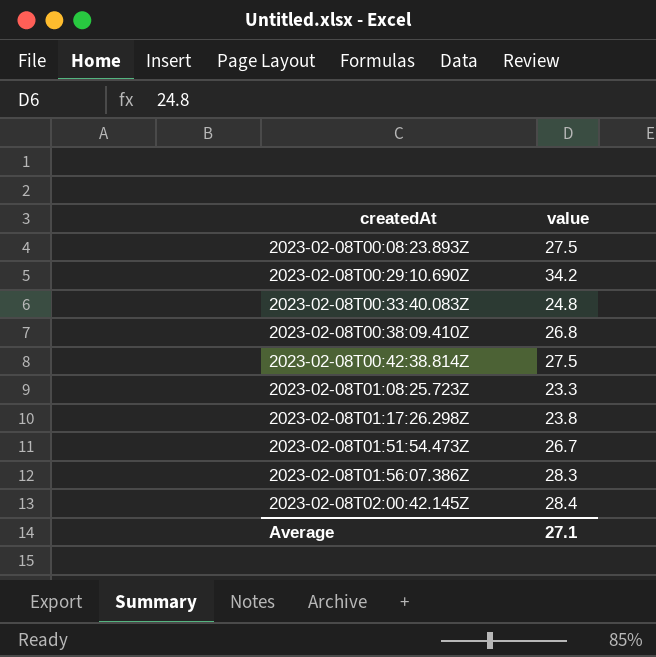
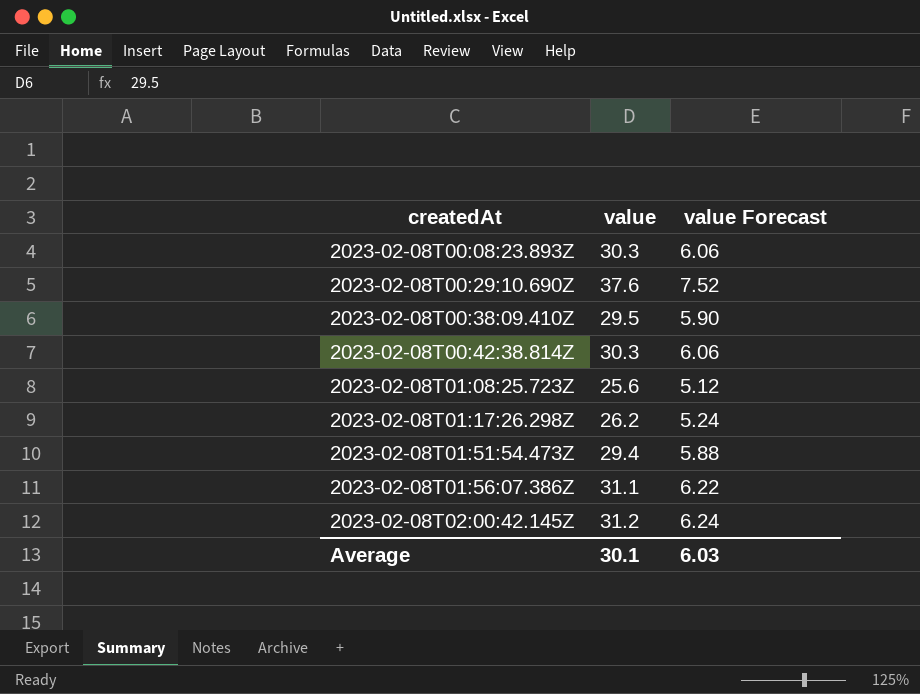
column value Forecast | formula: none -> [value] * 0.2
row 2023-02-08T00:33:40.083Z: 24.8 -> none
2023-02-08T00:08:23.893Z | value: 27.5 -> 30.3
2023-02-08T00:29:10.690Z | value: 34.2 -> 37.6
2023-02-08T00:38:09.410Z | value: 26.8 -> 29.5
2023-02-08T00:42:38.814Z | value: 27.5 -> 30.3
2023-02-08T01:08:25.723Z | value: 23.3 -> 25.6
2023-02-08T01:17:26.298Z | value: 23.8 -> 26.2
2023-02-08T01:51:54.473Z | value: 26.7 -> 29.4
2023-02-08T01:56:07.386Z | value: 28.3 -> 31.1
2023-02-08T02:00:42.145Z | value: 28.4 -> 31.2
Average | value: 27.1 -> 30.1

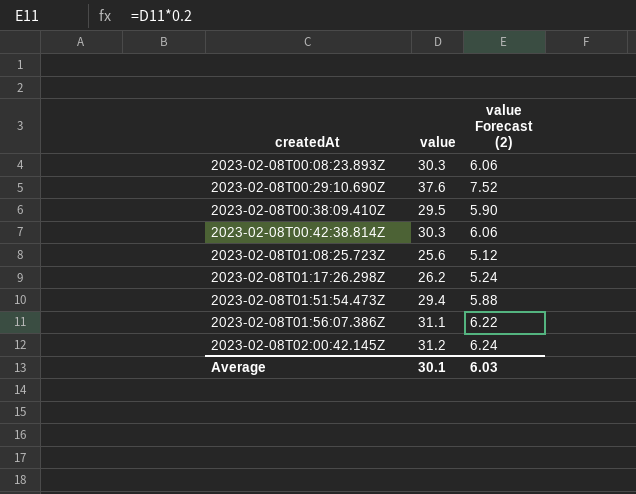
column name: value Forecast -> value Forecast (2)

